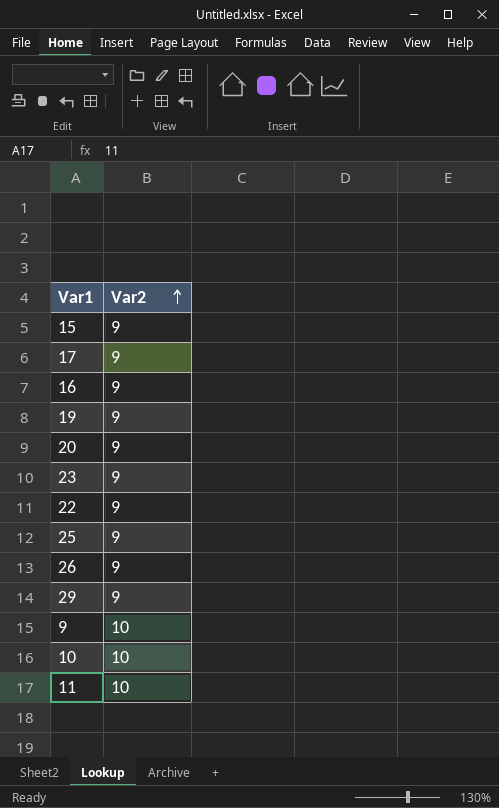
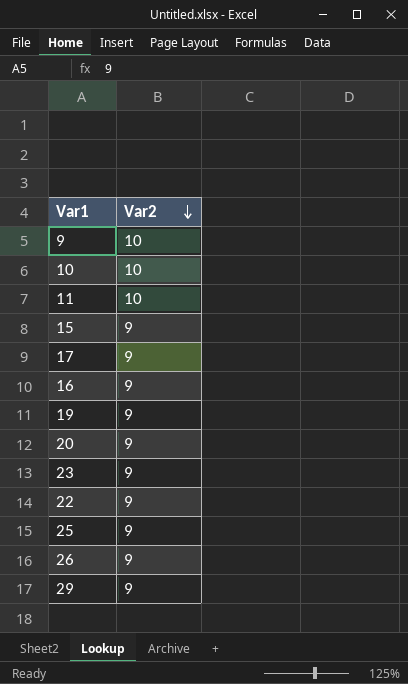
row order: Var2 ascending -> Var2 descending

